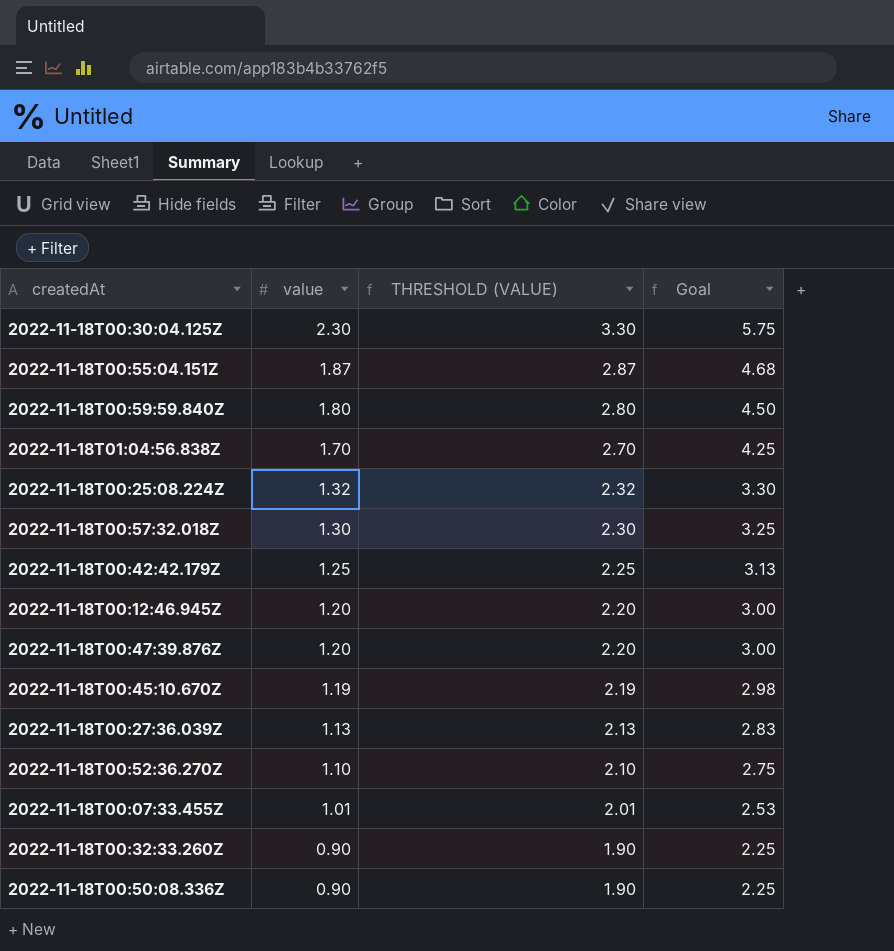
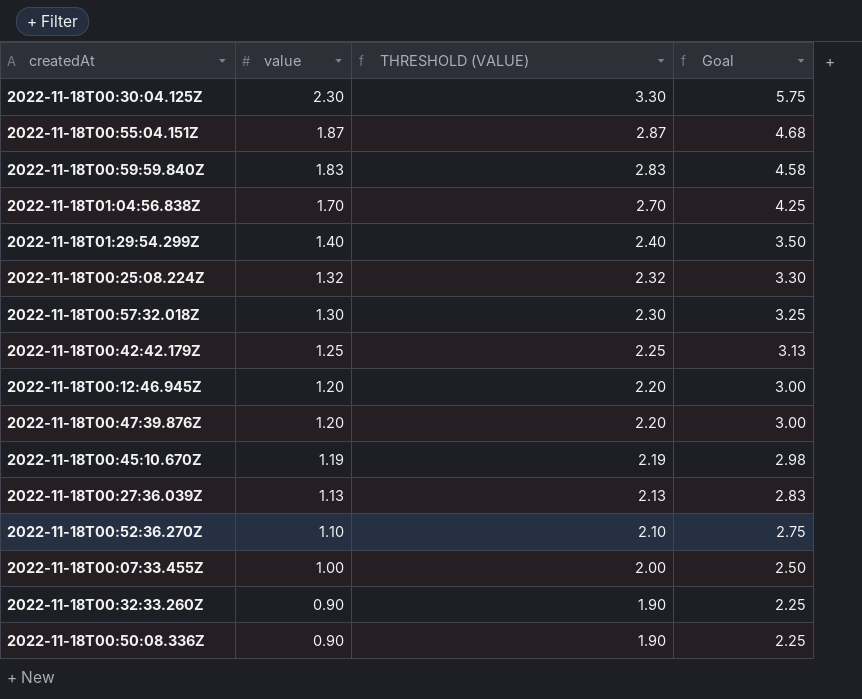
2022-11-18T00:59:59.840Z | value: 1.80 -> 1.83
2022-11-18T00:59:59.840Z | THRESHOLD (VALUE): 2.80 -> 2.83
2022-11-18T00:59:59.840Z | Goal: 4.50 -> 4.58
row 2022-11-18T01:29:54.299Z: none -> 1.40 | 2.40 | 3.50
2022-11-18T00:07:33.455Z | value: 1.01 -> 1.00
2022-11-18T00:07:33.455Z | THRESHOLD (VALUE): 2.01 -> 2.00
2022-11-18T00:07:33.455Z | Goal: 2.53 -> 2.50

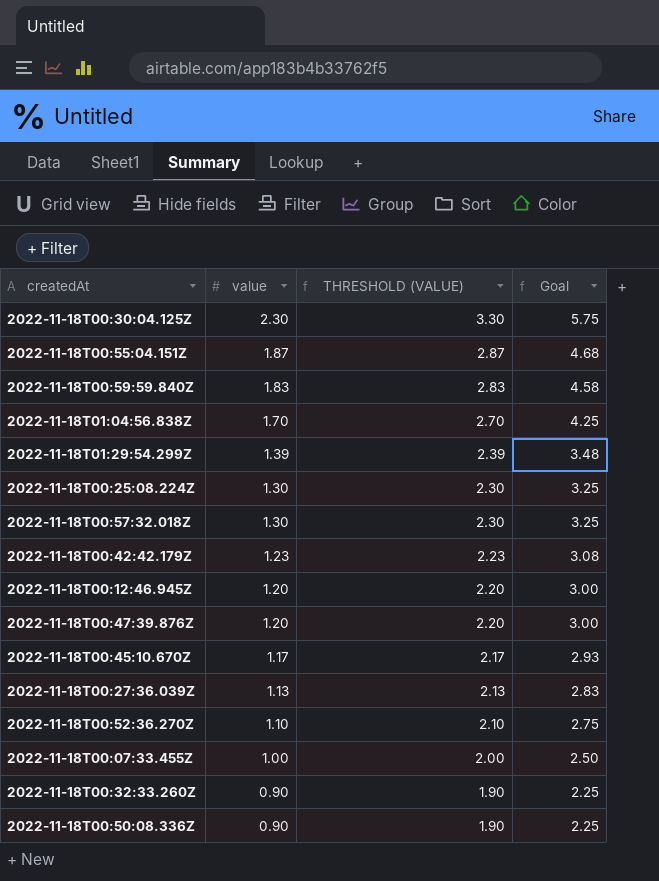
2022-11-18T01:29:54.299Z | value: 1.40 -> 1.39
2022-11-18T01:29:54.299Z | THRESHOLD (VALUE): 2.40 -> 2.39
2022-11-18T01:29:54.299Z | Goal: 3.50 -> 3.48
2022-11-18T00:25:08.224Z | value: 1.32 -> 1.30
2022-11-18T00:25:08.224Z | THRESHOLD (VALUE): 2.32 -> 2.30
2022-11-18T00:25:08.224Z | Goal: 3.30 -> 3.25
2022-11-18T00:42:42.179Z | value: 1.25 -> 1.23
2022-11-18T00:42:42.179Z | THRESHOLD (VALUE): 2.25 -> 2.23
2022-11-18T00:42:42.179Z | Goal: 3.13 -> 3.08
2022-11-18T00:45:10.670Z | value: 1.19 -> 1.17
2022-11-18T00:45:10.670Z | THRESHOLD (VALUE): 2.19 -> 2.17
2022-11-18T00:45:10.670Z | Goal: 2.98 -> 2.93

